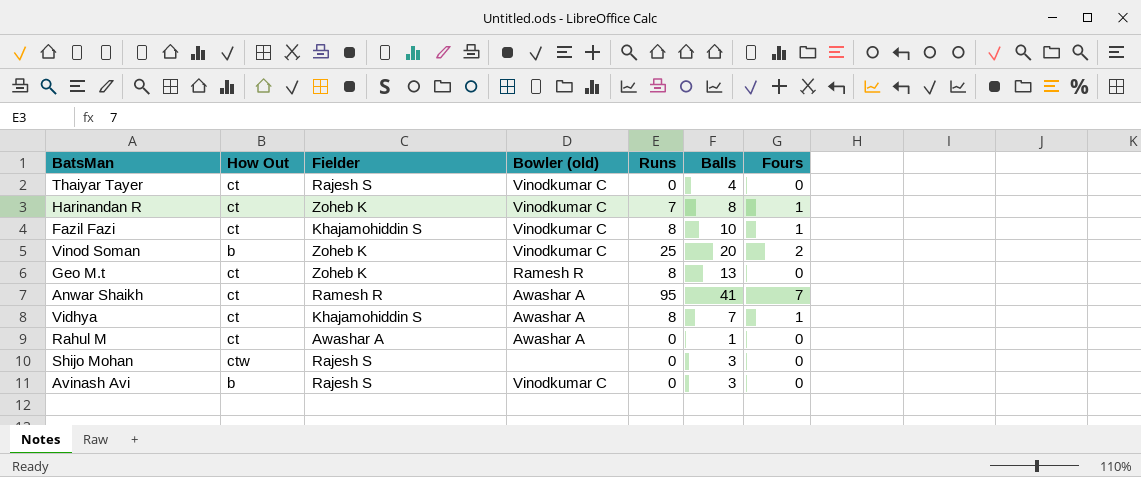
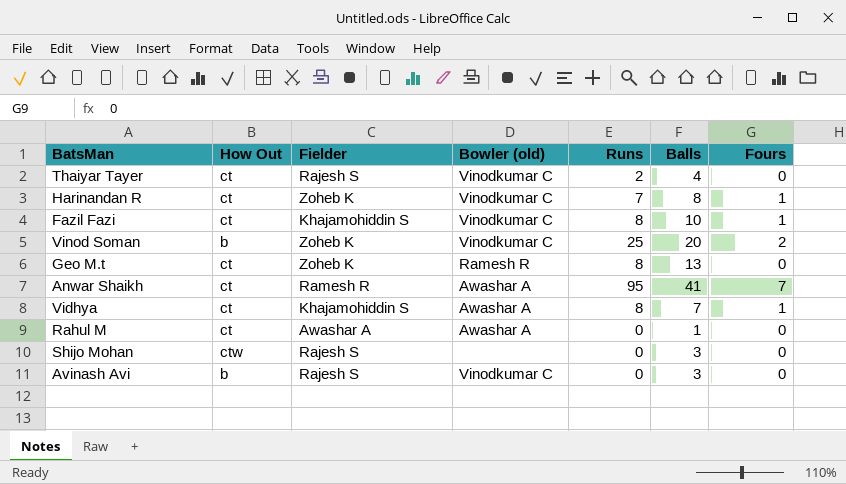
Thaiyar Tayer | Runs: 0 -> 2

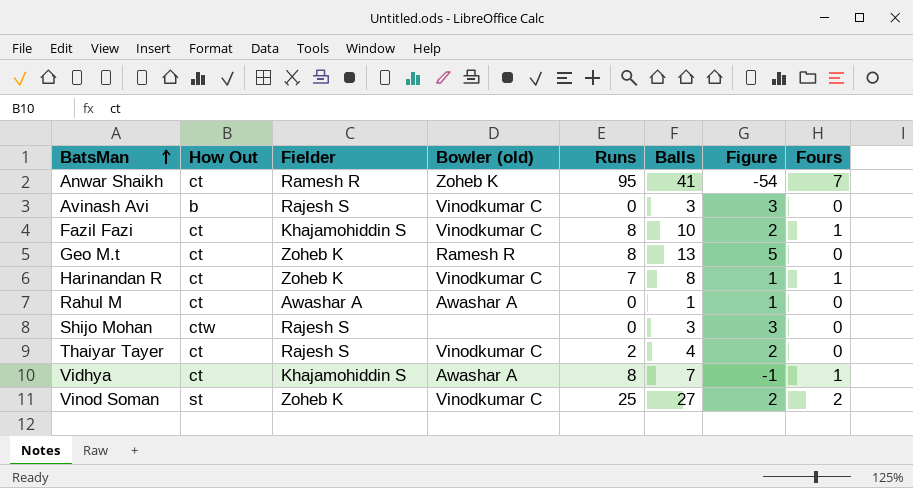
row order: none -> BatsMan ascending
column Figure | formula: none -> [Balls] - [Runs]
Anwar Shaikh | Bowler (old): Awashar A -> Zoheb K
Vinod Soman | How Out: b -> st
Vinod Soman | Balls: 20 -> 27

